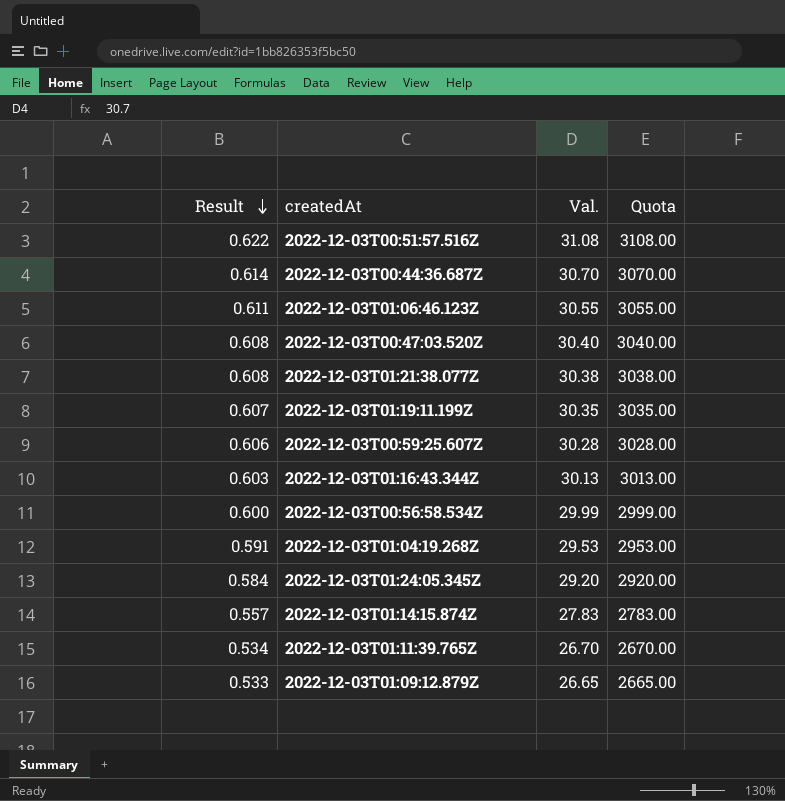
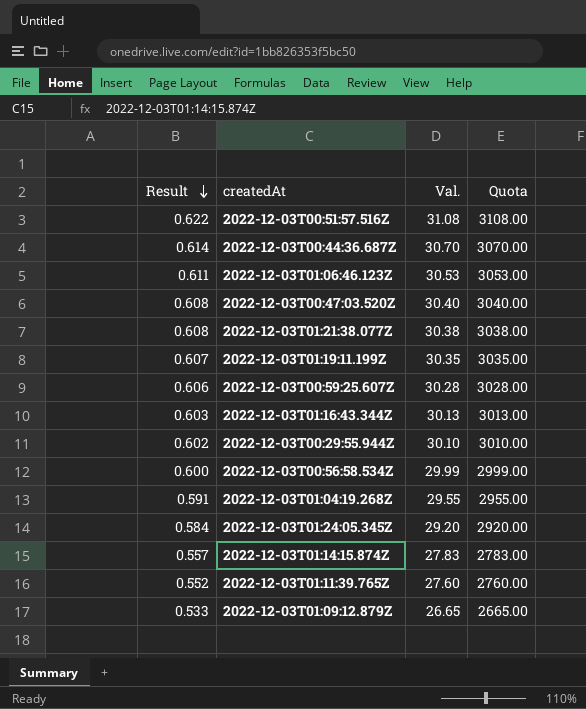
2022-12-03T01:06:46.123Z | Val.: 30.55 -> 30.53
2022-12-03T01:06:46.123Z | Quota: 3055.00 -> 3053.00
row 2022-12-03T00:29:55.944Z: none -> 0.602 | 30.10 | 3010.00
2022-12-03T01:04:19.268Z | Val.: 29.53 -> 29.55
2022-12-03T01:04:19.268Z | Quota: 2953.00 -> 2955.00
2022-12-03T01:11:39.765Z | Result: 0.534 -> 0.552
2022-12-03T01:11:39.765Z | Val.: 26.70 -> 27.60
2022-12-03T01:11:39.765Z | Quota: 2670.00 -> 2760.00

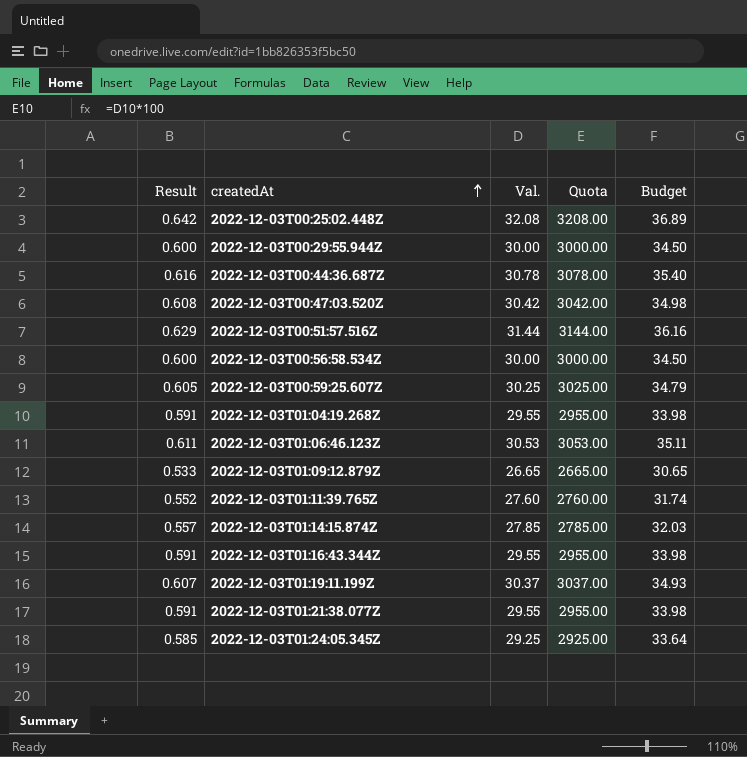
row order: Result descending -> createdAt ascending
column Budget | formula: none -> [Val.] * 1.15
row 2022-12-03T00:25:02.448Z: none -> 0.642 | 32.08 | 3208.00 | 36.89
2022-12-03T00:29:55.944Z | Result: 0.602 -> 0.600
2022-12-03T00:29:55.944Z | Val.: 30.10 -> 30.00
2022-12-03T00:29:55.944Z | Quota: 3010.00 -> 3000.00
2022-12-03T00:44:36.687Z | Result: 0.614 -> 0.616
2022-12-03T00:44:36.687Z | Val.: 30.70 -> 30.78
2022-12-03T00:44:36.687Z | Quota: 3070.00 -> 3078.00
2022-12-03T00:47:03.520Z | Val.: 30.40 -> 30.42
2022-12-03T00:47:03.520Z | Quota: 3040.00 -> 3042.00
2022-12-03T00:51:57.516Z | Result: 0.622 -> 0.629
2022-12-03T00:51:57.516Z | Val.: 31.08 -> 31.44
2022-12-03T00:51:57.516Z | Quota: 3108.00 -> 3144.00
2022-12-03T00:56:58.534Z | Val.: 29.99 -> 30.00
2022-12-03T00:56:58.534Z | Quota: 2999.00 -> 3000.00
2022-12-03T00:59:25.607Z | Result: 0.606 -> 0.605
2022-12-03T00:59:25.607Z | Val.: 30.28 -> 30.25
2022-12-03T00:59:25.607Z | Quota: 3028.00 -> 3025.00
2022-12-03T01:14:15.874Z | Val.: 27.83 -> 27.85
2022-12-03T01:14:15.874Z | Quota: 2783.00 -> 2785.00
2022-12-03T01:16:43.344Z | Result: 0.603 -> 0.591
2022-12-03T01:16:43.344Z | Val.: 30.13 -> 29.55
2022-12-03T01:16:43.344Z | Quota: 3013.00 -> 2955.00
2022-12-03T01:19:11.199Z | Val.: 30.35 -> 30.37
2022-12-03T01:19:11.199Z | Quota: 3035.00 -> 3037.00
2022-12-03T01:21:38.077Z | Result: 0.608 -> 0.591
2022-12-03T01:21:38.077Z | Val.: 30.38 -> 29.55
2022-12-03T01:21:38.077Z | Quota: 3038.00 -> 2955.00
2022-12-03T01:24:05.345Z | Result: 0.584 -> 0.585
2022-12-03T01:24:05.345Z | Val.: 29.20 -> 29.25
2022-12-03T01:24:05.345Z | Quota: 2920.00 -> 2925.00

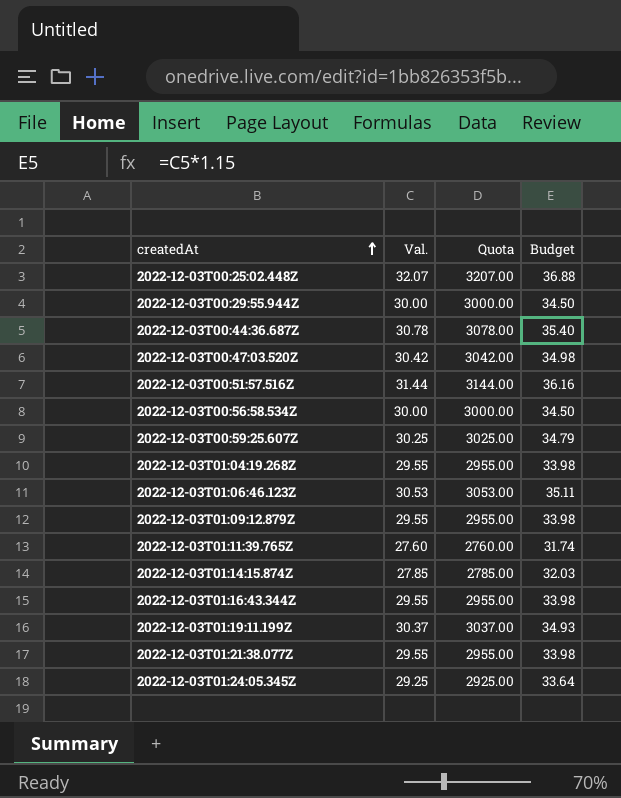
column Result | formula: [Val.] * 0.02 -> none
2022-12-03T00:25:02.448Z | Val.: 32.08 -> 32.07
2022-12-03T00:25:02.448Z | Quota: 3208.00 -> 3207.00
2022-12-03T00:25:02.448Z | Budget: 36.89 -> 36.88
2022-12-03T01:09:12.879Z | Val.: 26.65 -> 29.55
2022-12-03T01:09:12.879Z | Quota: 2665.00 -> 2955.00
2022-12-03T01:09:12.879Z | Budget: 30.65 -> 33.98

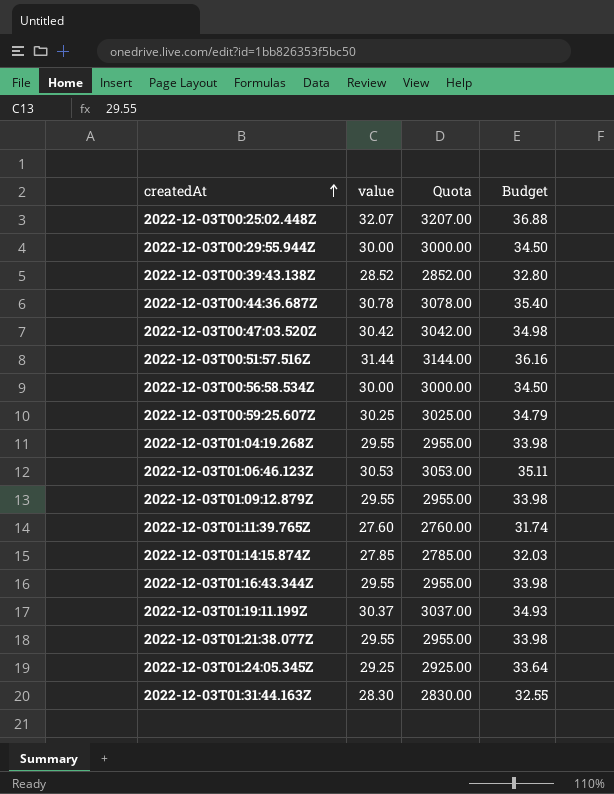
column name: Val. -> value
row 2022-12-03T00:39:43.138Z: none -> 28.52 | 2852.00 | 32.80
row 2022-12-03T01:31:44.163Z: none -> 28.30 | 2830.00 | 32.55

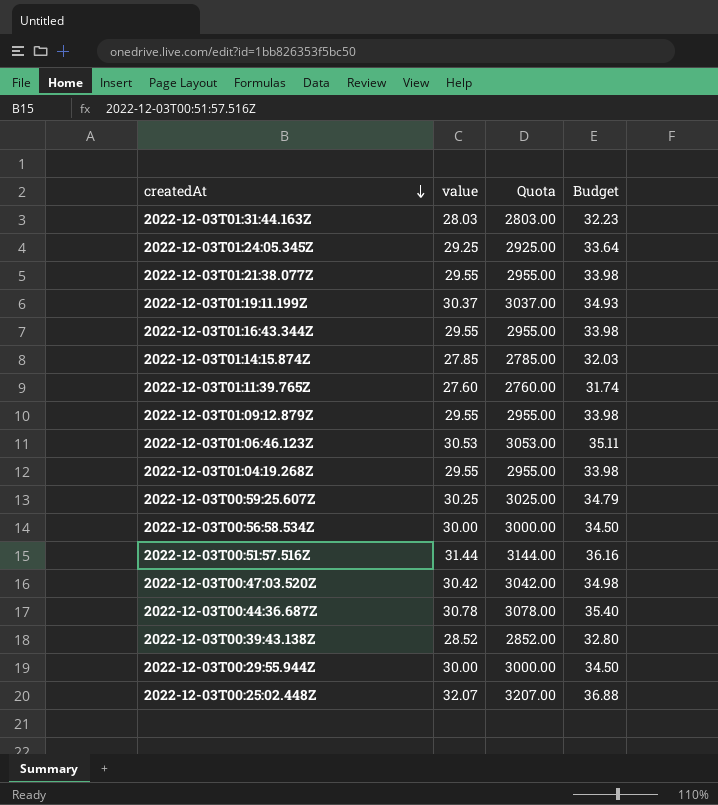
row order: createdAt ascending -> createdAt descending
2022-12-03T01:31:44.163Z | value: 28.30 -> 28.03
2022-12-03T01:31:44.163Z | Quota: 2830.00 -> 2803.00
2022-12-03T01:31:44.163Z | Budget: 32.55 -> 32.23

